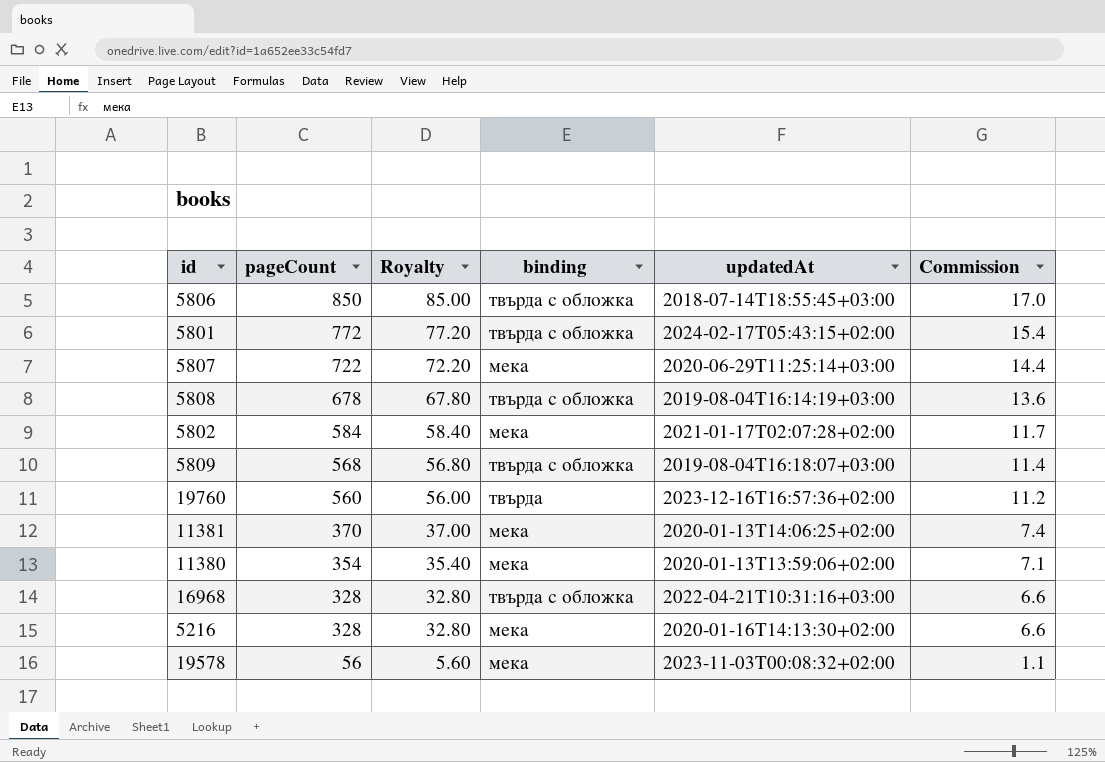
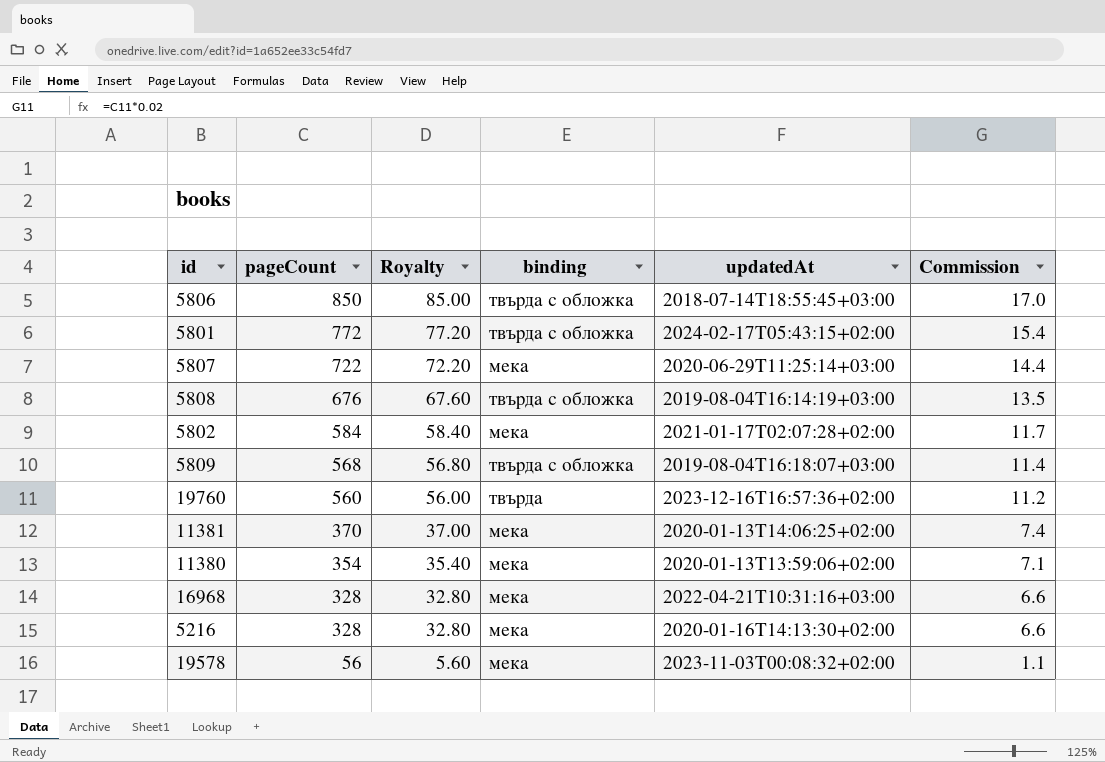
5808 | pageCount: 678 -> 676
5808 | Royalty: 67.80 -> 67.60
5808 | Commission: 13.6 -> 13.5
16968 | binding: твърда с обложка -> мека

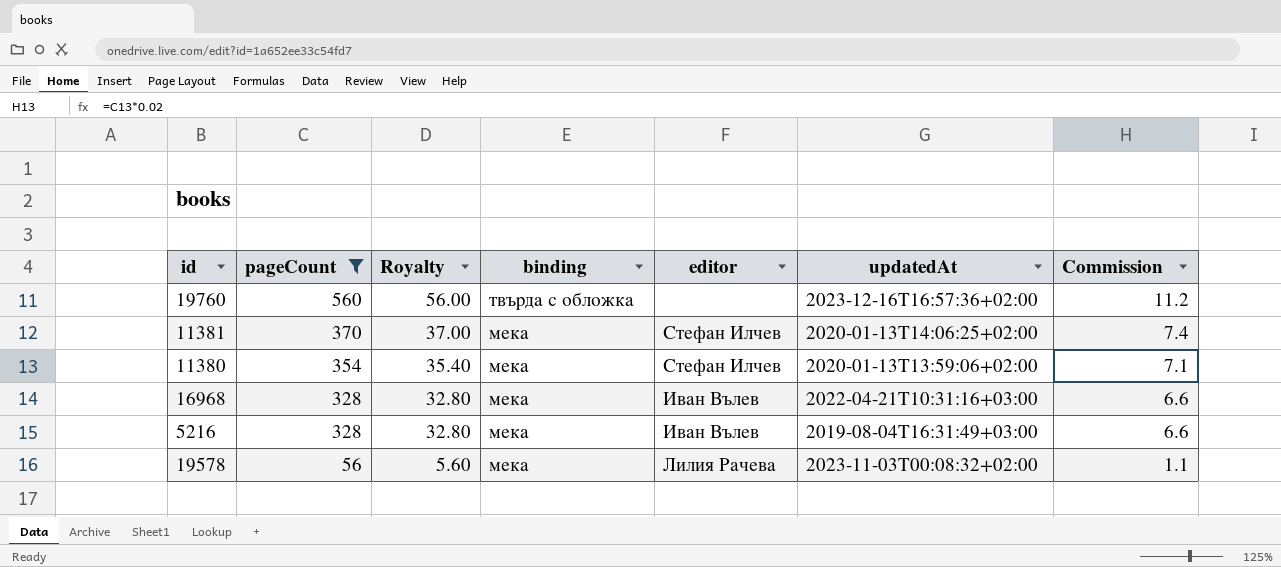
filter: none -> pageCount <= 560
column editor | position: none -> 5
19760 | binding: твърда -> твърда с обложка
5216 | updatedAt: 2020-01-16T14:13:30+02:00 -> 2019-08-04T16:31:49+03:00

